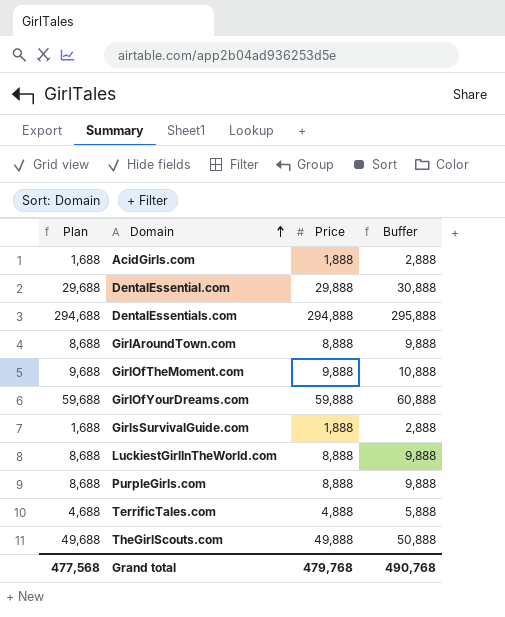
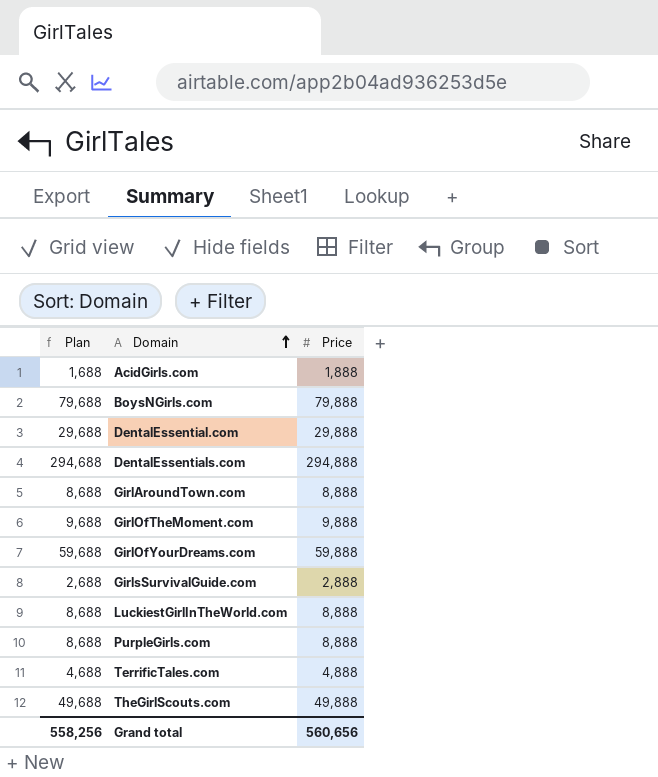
column Buffer | formula: [Price] + 1000 -> none
row BoysNGirls.com: none -> 79,688 | 79,888
GirlsSurvivalGuide.com | Plan: 1,688 -> 2,688
GirlsSurvivalGuide.com | Price: 1,888 -> 2,888
Grand total | Plan: 477,568 -> 558,256
Grand total | Price: 479,768 -> 560,656

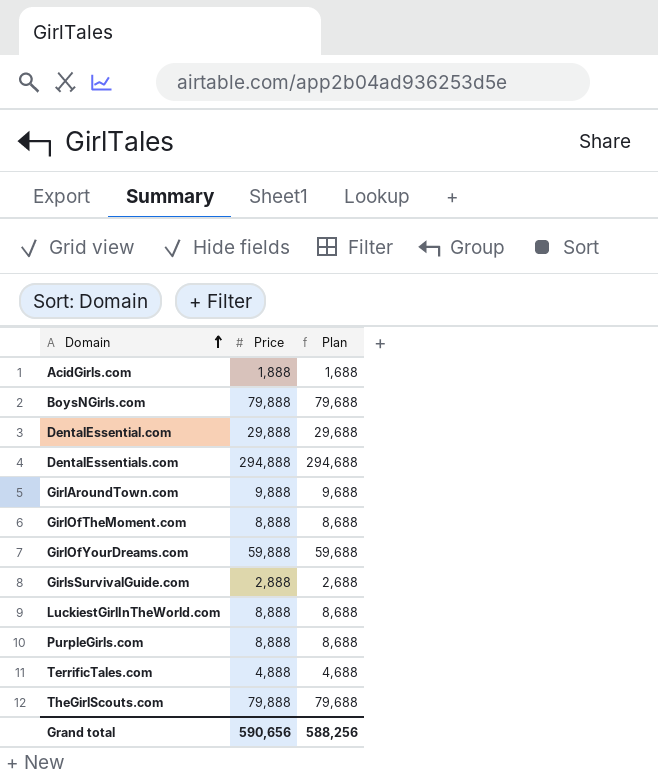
column Plan | position: 1 -> 3
GirlAroundTown.com | Price: 8,888 -> 9,888
GirlAroundTown.com | Plan: 8,688 -> 9,688
GirlOfTheMoment.com | Price: 9,888 -> 8,888
GirlOfTheMoment.com | Plan: 9,688 -> 8,688
TheGirlScouts.com | Price: 49,888 -> 79,888
TheGirlScouts.com | Plan: 49,688 -> 79,688
Grand total | Price: 560,656 -> 590,656
Grand total | Plan: 558,256 -> 588,256

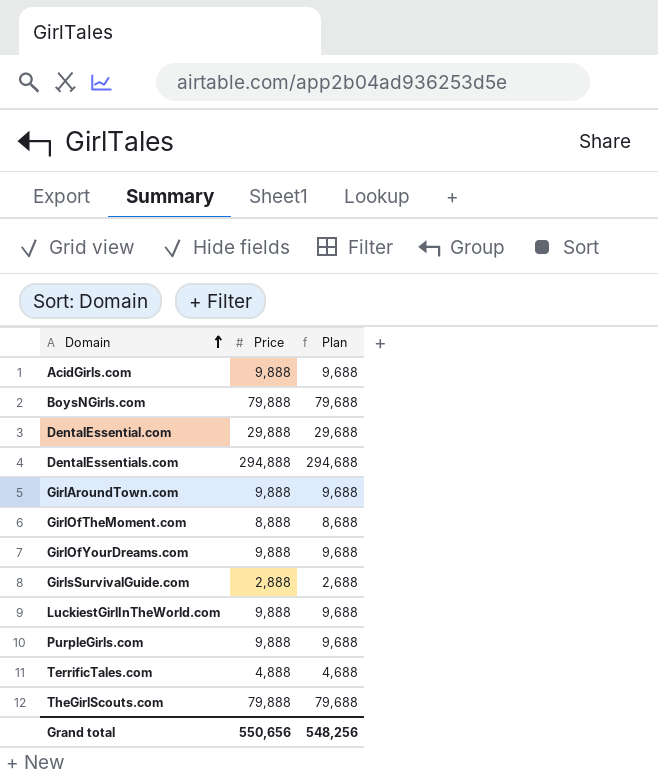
AcidGirls.com | Price: 1,888 -> 9,888
AcidGirls.com | Plan: 1,688 -> 9,688
GirlOfYourDreams.com | Price: 59,888 -> 9,888
GirlOfYourDreams.com | Plan: 59,688 -> 9,688
LuckiestGirlInTheWorld.com | Price: 8,888 -> 9,888
LuckiestGirlInTheWorld.com | Plan: 8,688 -> 9,688
PurpleGirls.com | Price: 8,888 -> 9,888
PurpleGirls.com | Plan: 8,688 -> 9,688
Grand total | Price: 590,656 -> 550,656
Grand total | Plan: 588,256 -> 548,256

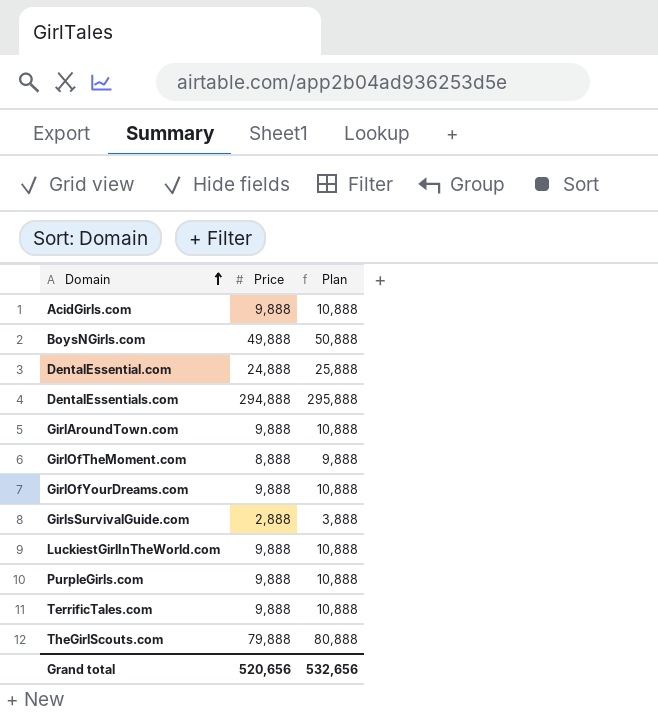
column Plan | formula: [Price] - 200 -> [Price] + 1000
BoysNGirls.com | Price: 79,888 -> 49,888
DentalEssential.com | Price: 29,888 -> 24,888
TerrificTales.com | Price: 4,888 -> 9,888
Grand total | Price: 550,656 -> 520,656
Grand total | Plan: 548,256 -> 532,656

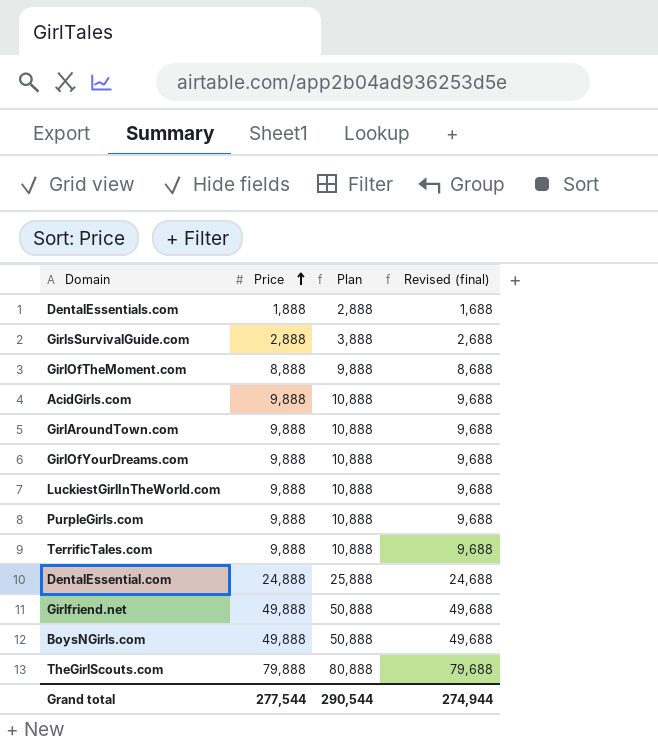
row order: Domain ascending -> Price ascending
column Revised (final) | formula: none -> [Price] - 200
DentalEssentials.com | Price: 294,888 -> 1,888
DentalEssentials.com | Plan: 295,888 -> 2,888
row Girlfriend.net: none -> 49,888 | 50,888 | 49,688
Grand total | Price: 520,656 -> 277,544
Grand total | Plan: 532,656 -> 290,544

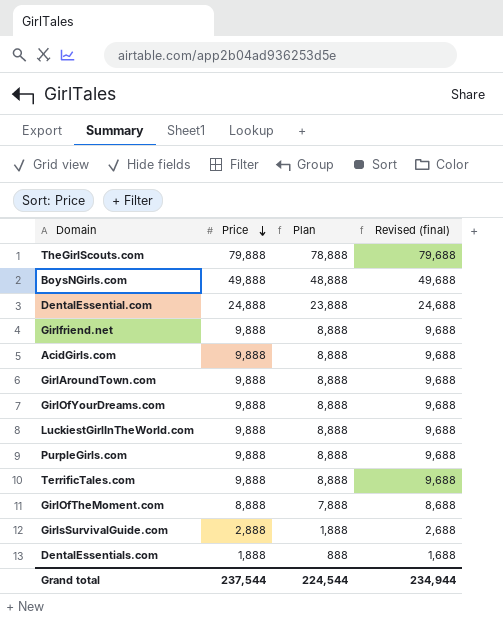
row order: Price ascending -> Price descending
column Plan | formula: [Price] + 1000 -> [Price] - 1000
Girlfriend.net | Price: 49,888 -> 9,888
Girlfriend.net | Revised (final): 49,688 -> 9,688
Grand total | Price: 277,544 -> 237,544
Grand total | Plan: 290,544 -> 224,544
Grand total | Revised (final): 274,944 -> 234,944

